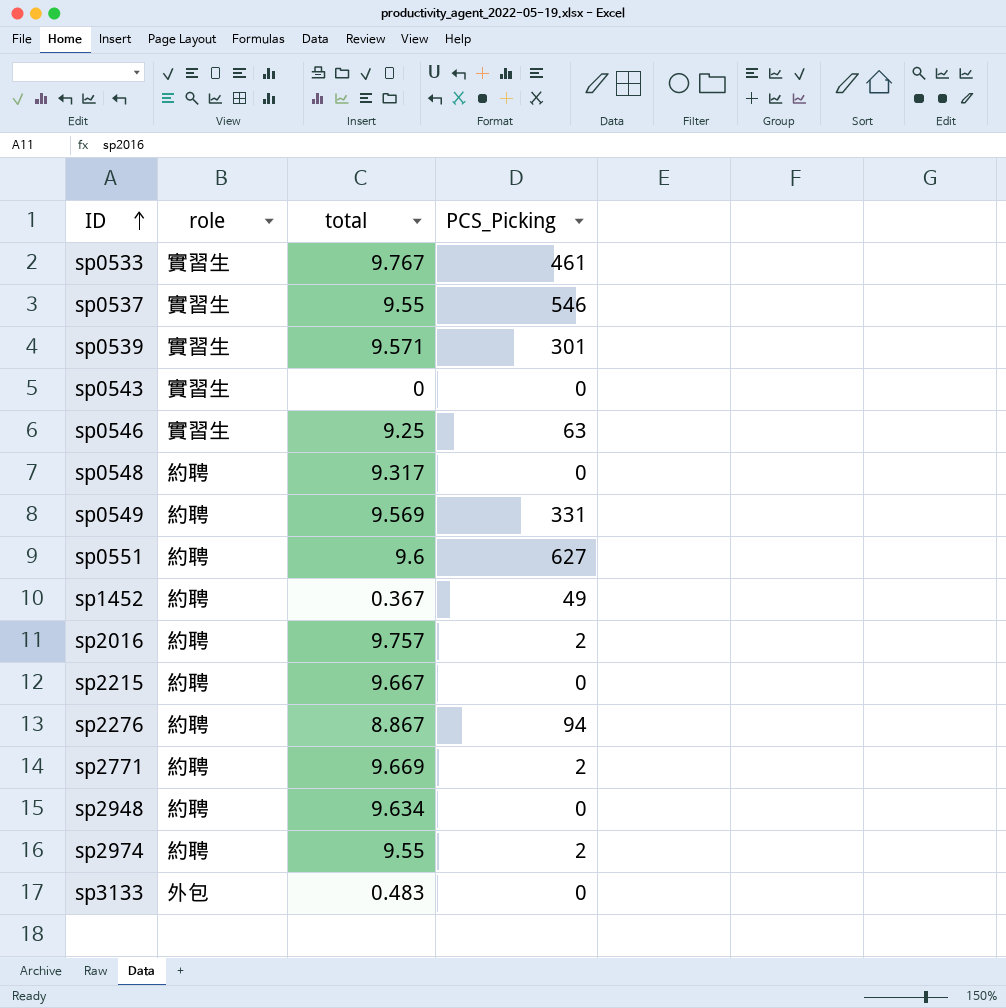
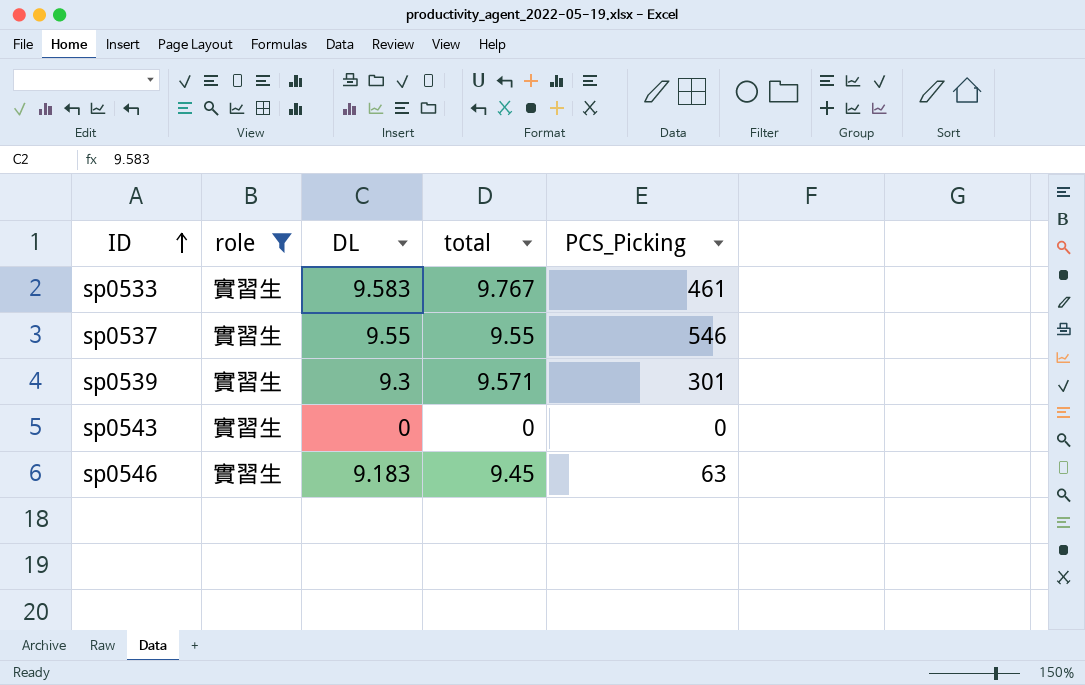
filter: none -> role = 實習生
column DL | position: none -> 3
sp0546 | total: 9.25 -> 9.45

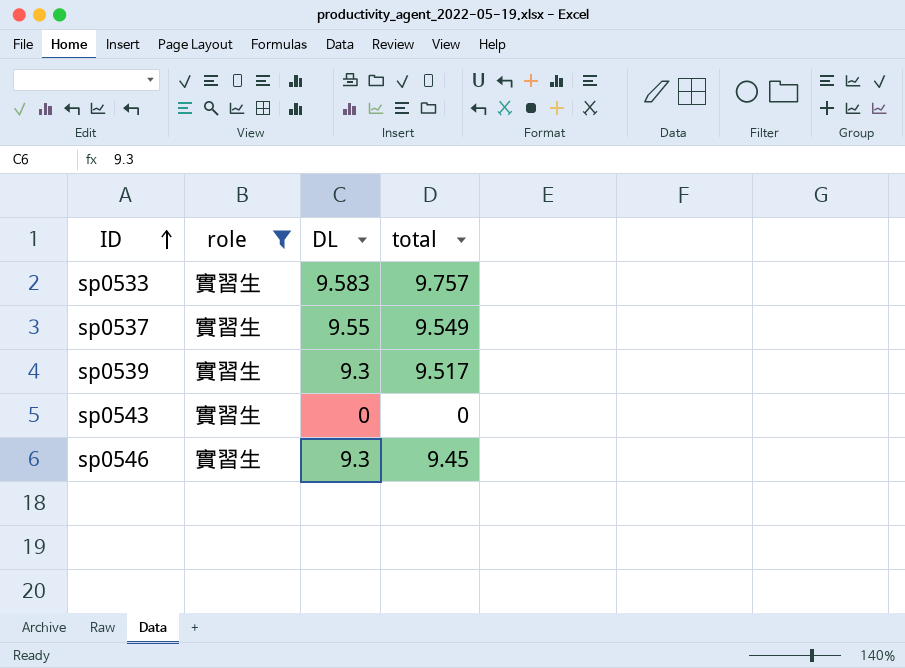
column PCS_Picking | position: 5 -> none
sp0533 | total: 9.767 -> 9.757
sp0537 | total: 9.55 -> 9.549
sp0539 | total: 9.571 -> 9.517
sp0546 | DL: 9.183 -> 9.3

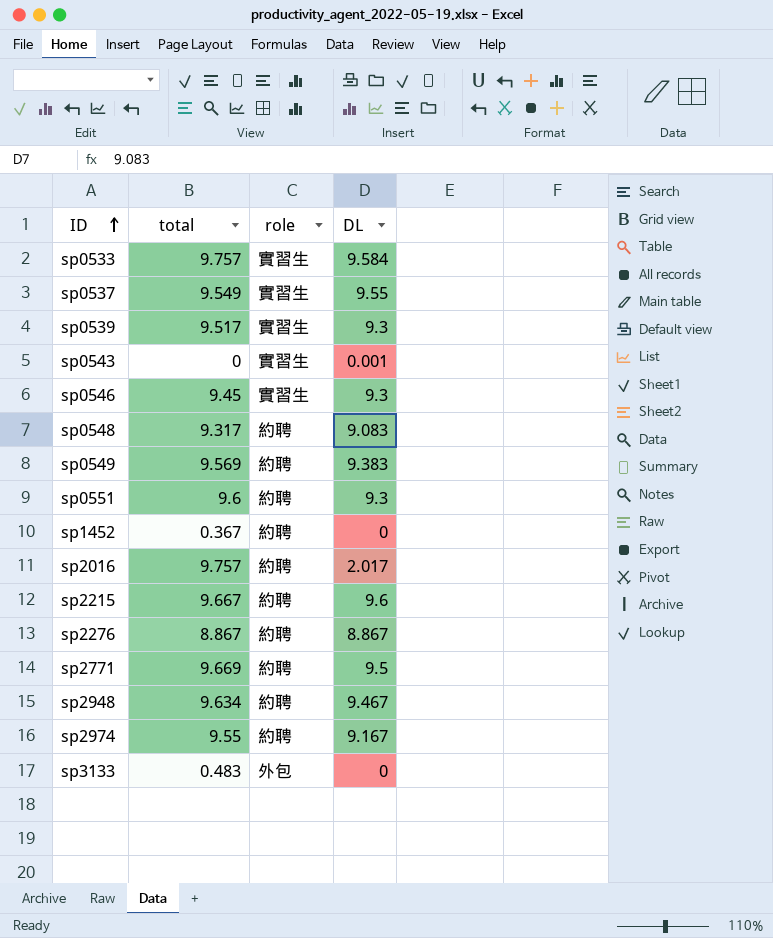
filter: role = 實習生 -> none
column total | position: 4 -> 2
sp0533 | DL: 9.583 -> 9.584
sp0543 | DL: 0 -> 0.001

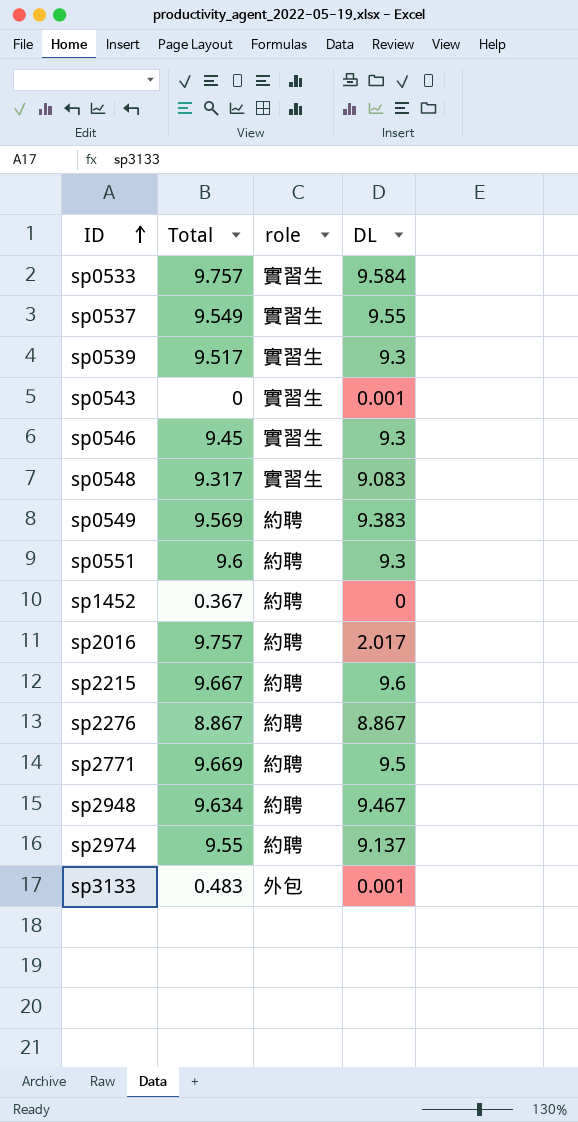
column name: total -> Total
sp0548 | role: 約聘 -> 實習生
sp2974 | DL: 9.167 -> 9.137
sp3133 | DL: 0 -> 0.001

